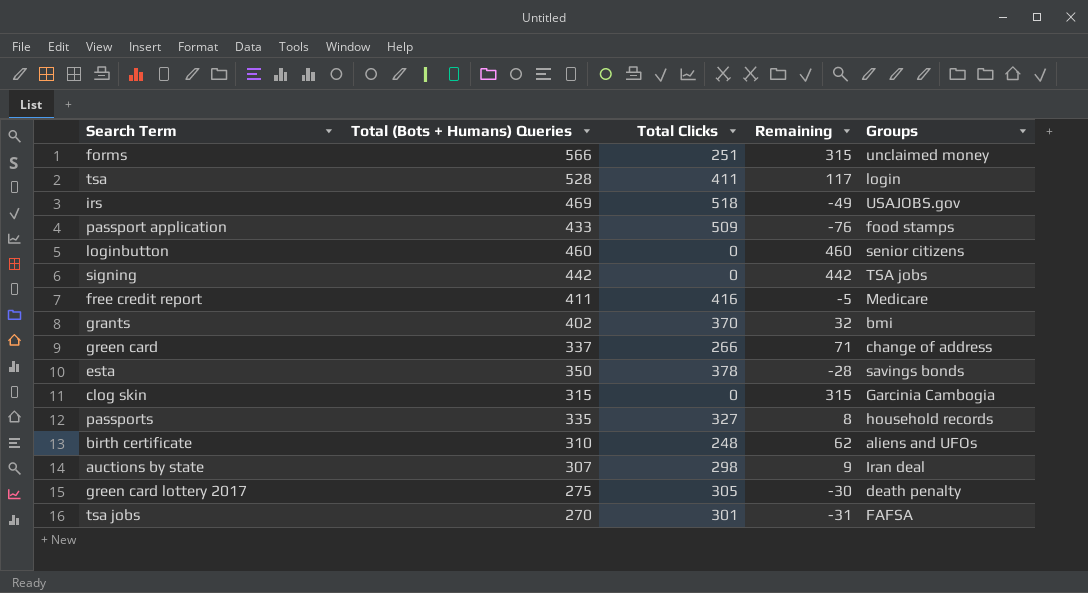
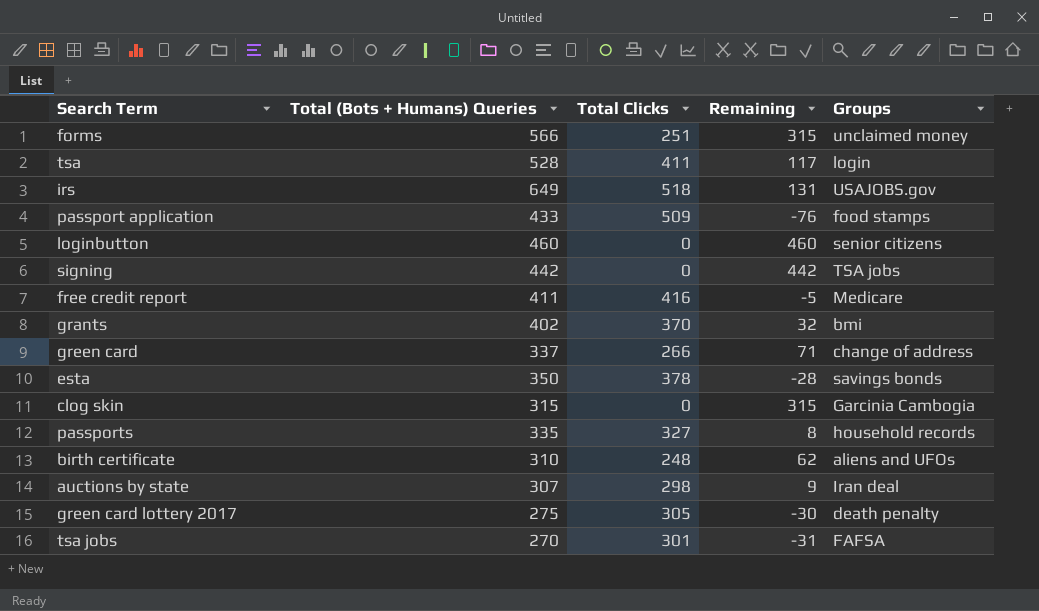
irs | Total (Bots + Humans) Queries: 469 -> 649
irs | Remaining: -49 -> 131

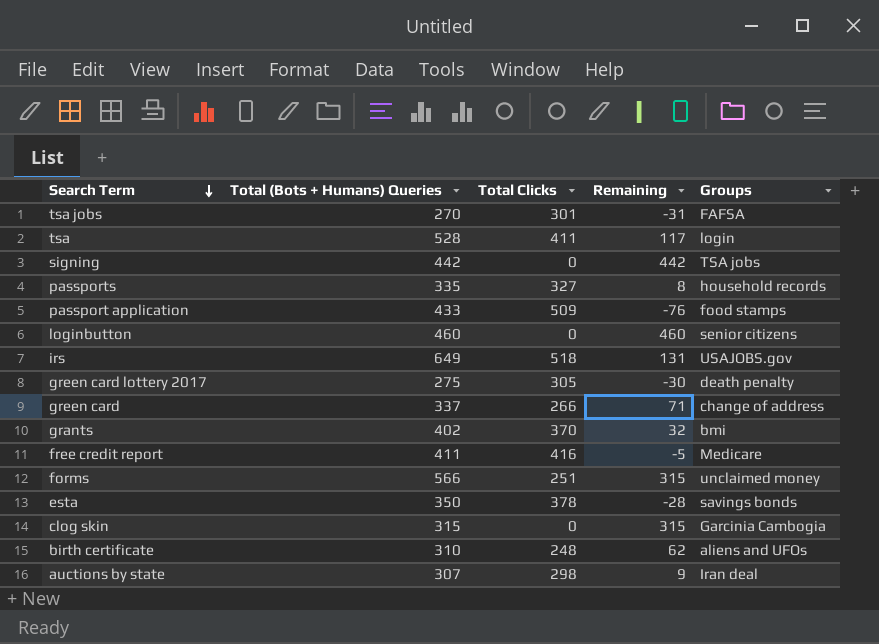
row order: none -> Search Term descending

